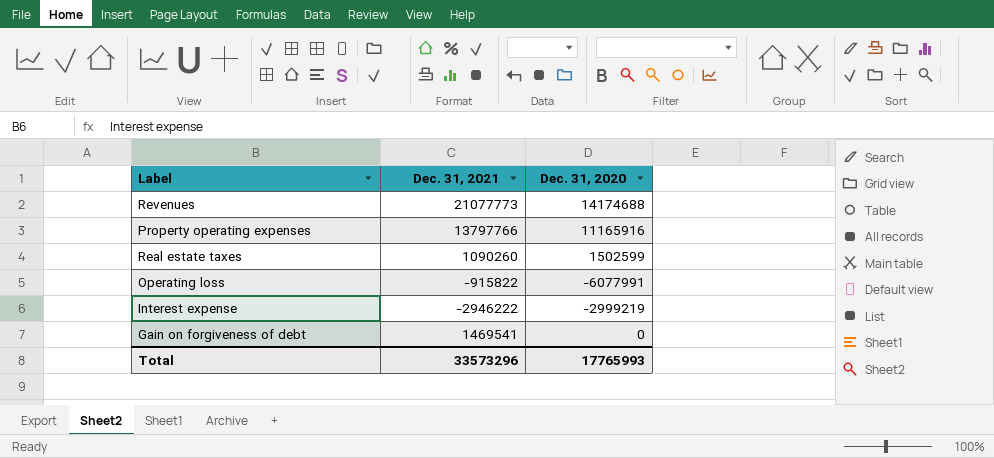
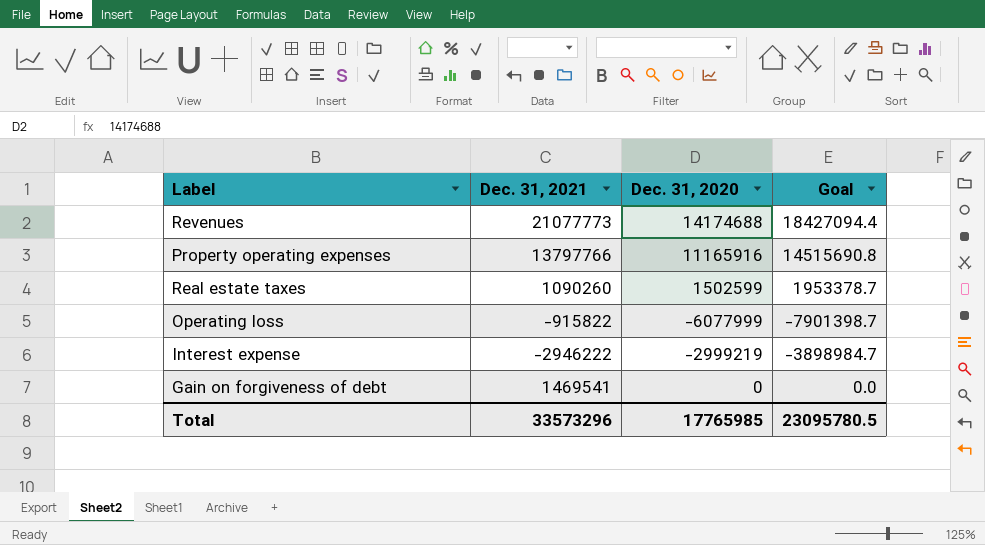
column Goal | formula: none -> [Dec. 31, 2020] * 1.3
Operating loss | Dec. 31, 2020: -6077991 -> -6077999
Total | Dec. 31, 2020: 17765993 -> 17765985

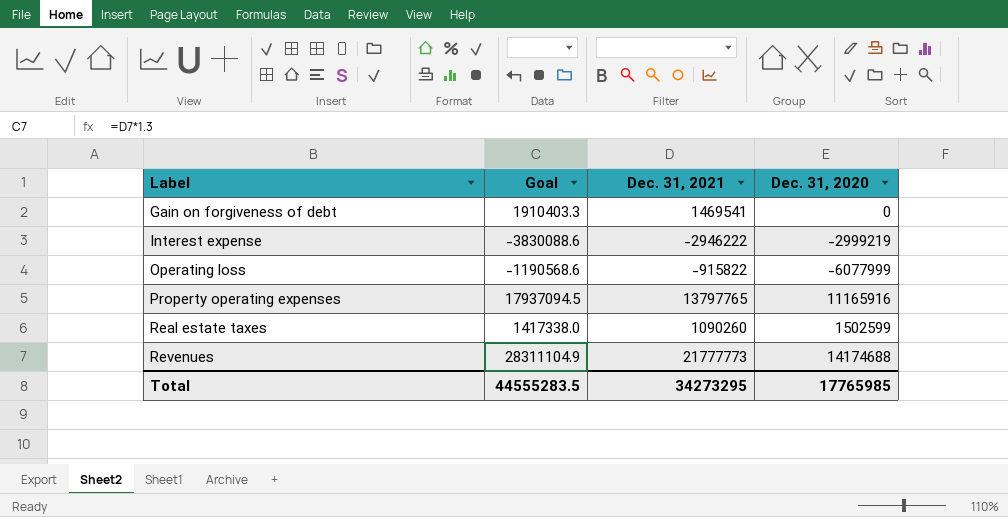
row order: none -> Label ascending
column Goal | formula: [Dec. 31, 2020] * 1.3 -> [Dec. 31, 2021] * 1.3
column Goal | position: 4 -> 2
Property operating expenses | Dec. 31, 2021: 13797766 -> 13797765
Revenues | Dec. 31, 2021: 21077773 -> 21777773
Total | Goal: 23095780.5 -> 44555283.5
Total | Dec. 31, 2021: 33573296 -> 34273295

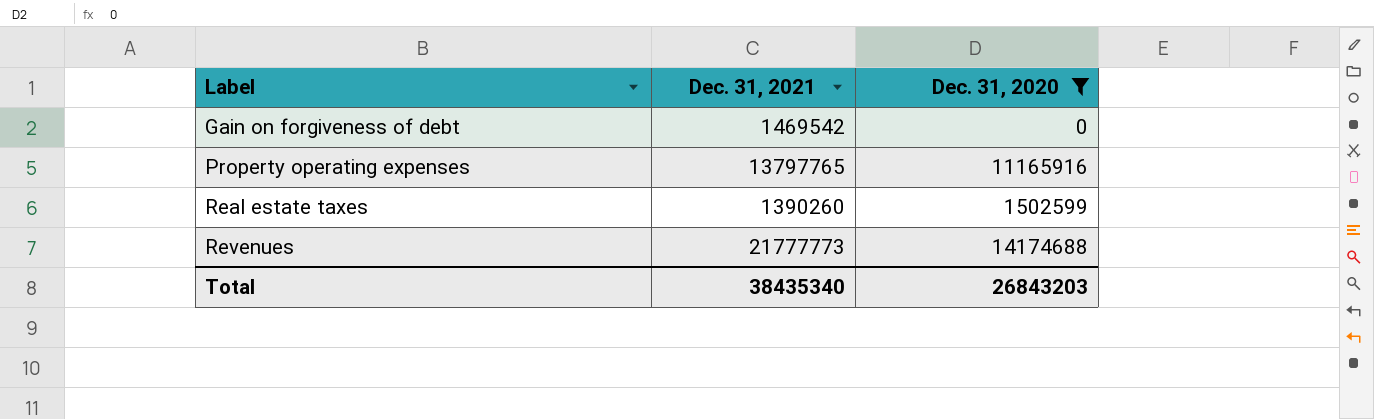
filter: none -> Dec. 31, 2020 >= 0
column Goal | formula: [Dec. 31, 2021] * 1.3 -> none
Gain on forgiveness of debt | Dec. 31, 2021: 1469541 -> 1469542
Real estate taxes | Dec. 31, 2021: 1090260 -> 1390260
Total | Dec. 31, 2021: 34273295 -> 38435340
Total | Dec. 31, 2020: 17765985 -> 26843203

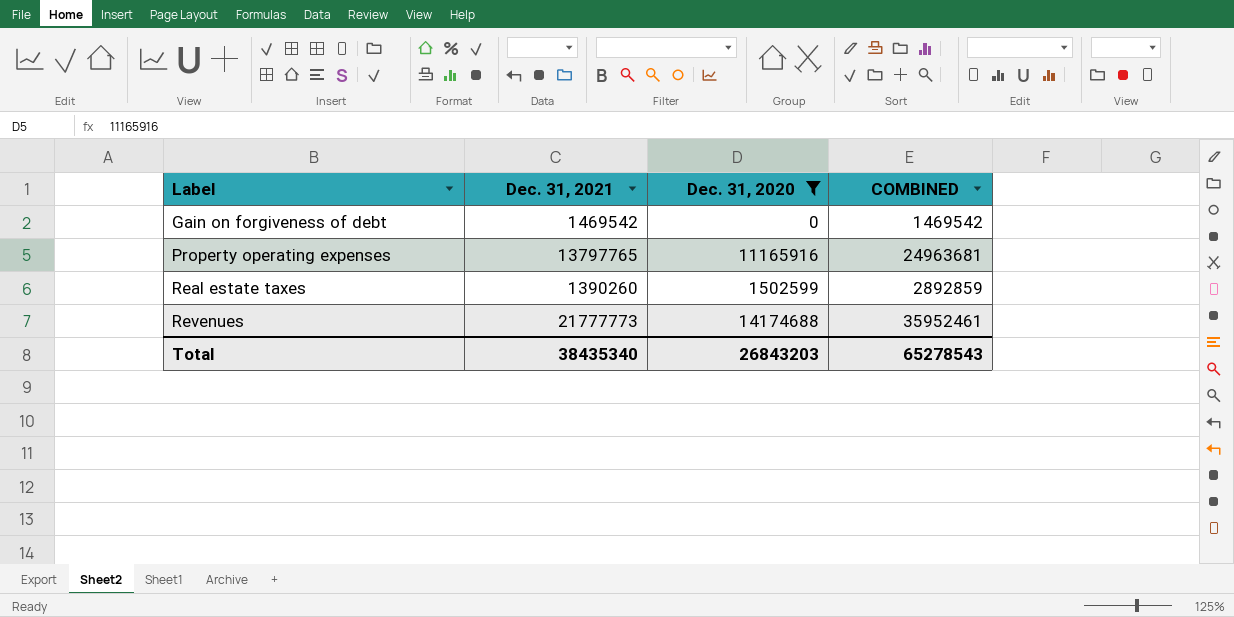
column COMBINED | formula: none -> [Dec. 31, 2021] + [Dec. 31, 2020]

